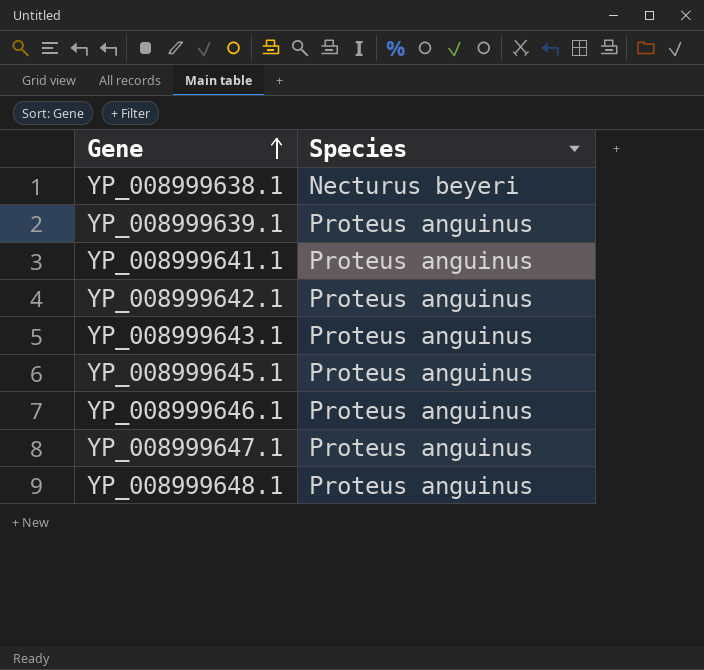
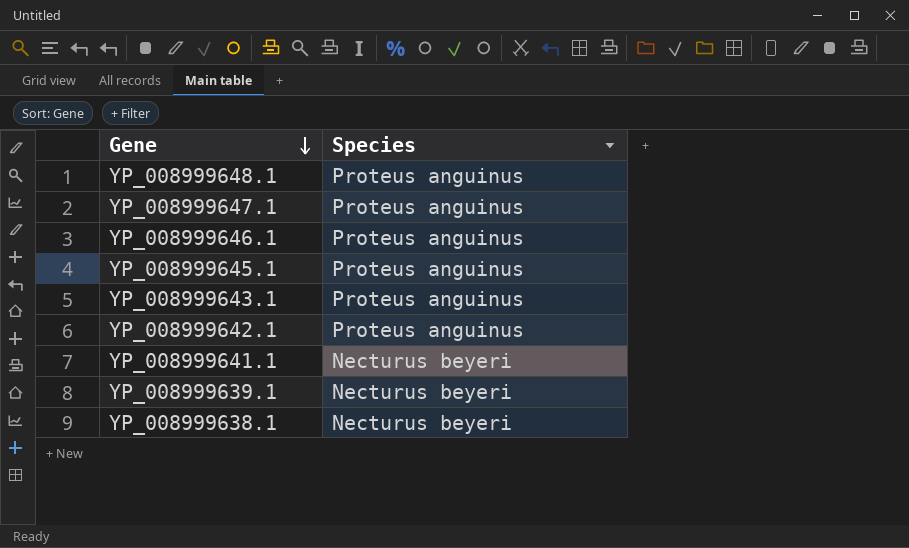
row order: Gene ascending -> Gene descending
YP_008999641.1 | Species: Proteus anguinus -> Necturus beyeri
YP_008999639.1 | Species: Proteus anguinus -> Necturus beyeri

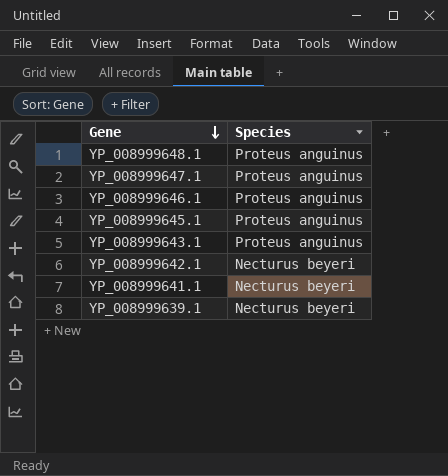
row YP_008999638.1: Necturus beyeri -> none
YP_008999642.1 | Species: Proteus anguinus -> Necturus beyeri

